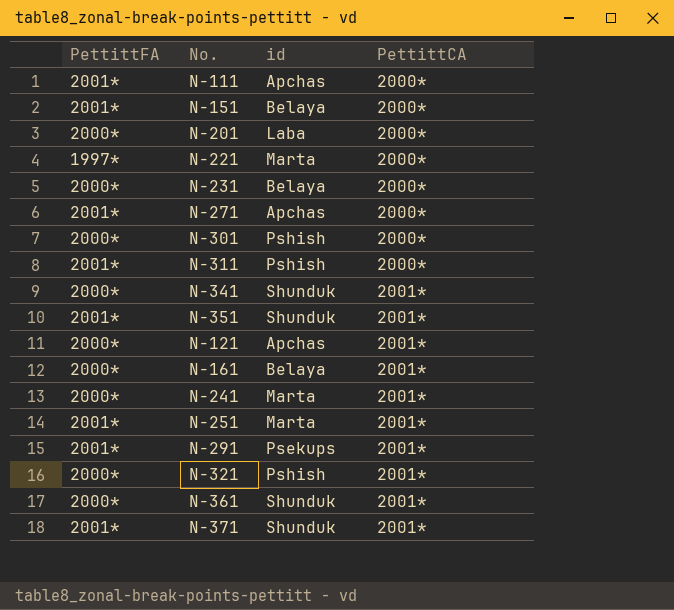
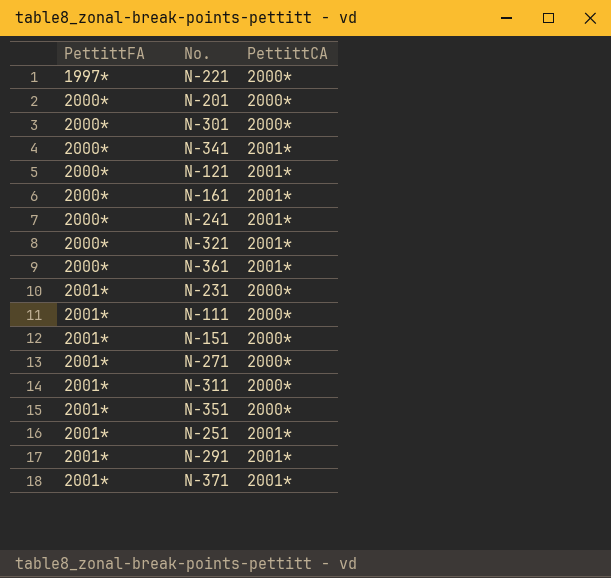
row order: PettittCA ascending -> PettittFA ascending
column id | position: 3 -> none
N-231 | PettittFA: 2000* -> 2001*
N-351 | PettittCA: 2001* -> 2000*

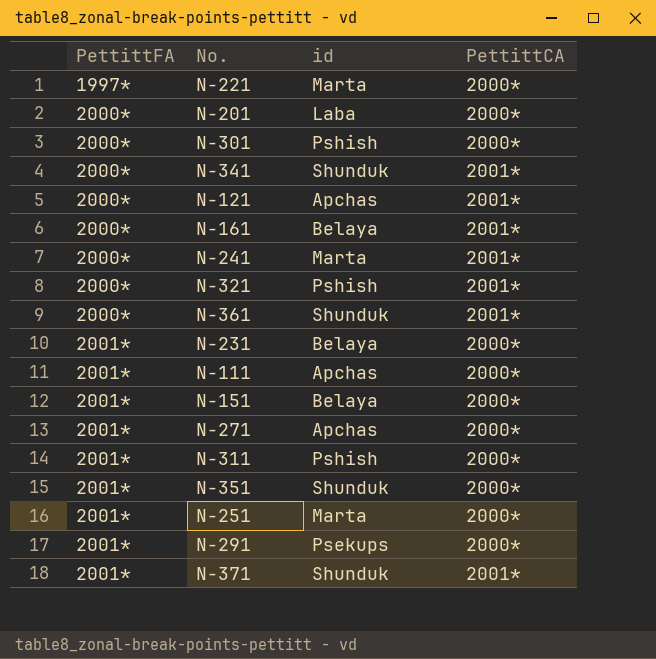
column id | position: none -> 3
N-251 | PettittCA: 2001* -> 2000*
N-291 | PettittCA: 2001* -> 2000*

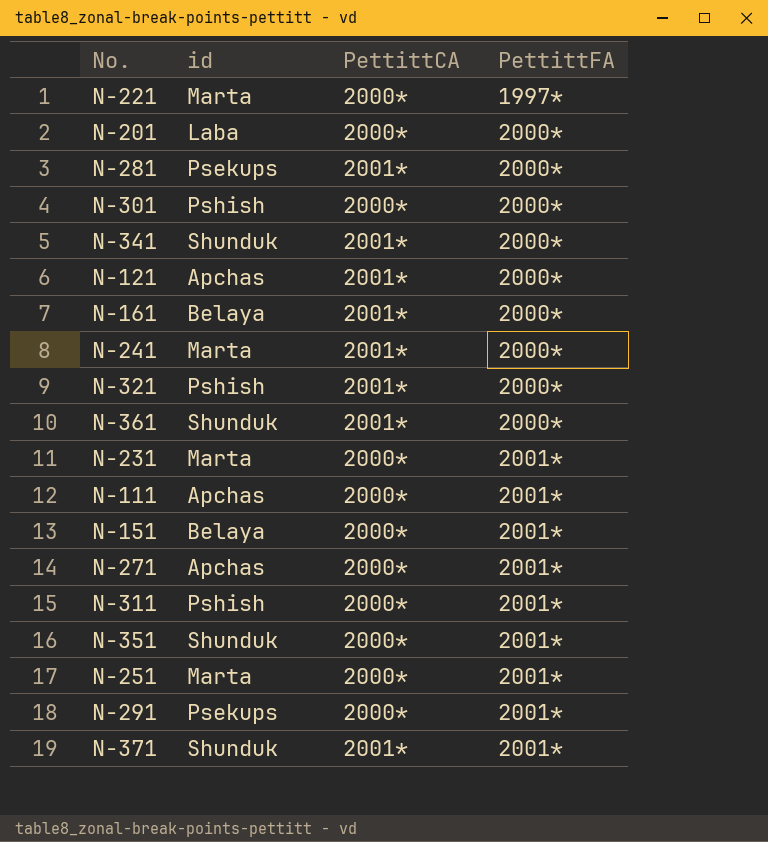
column PettittFA | position: 1 -> 4
row N-281: none -> Psekups | 2001* | 2000*
N-231 | id: Belaya -> Marta

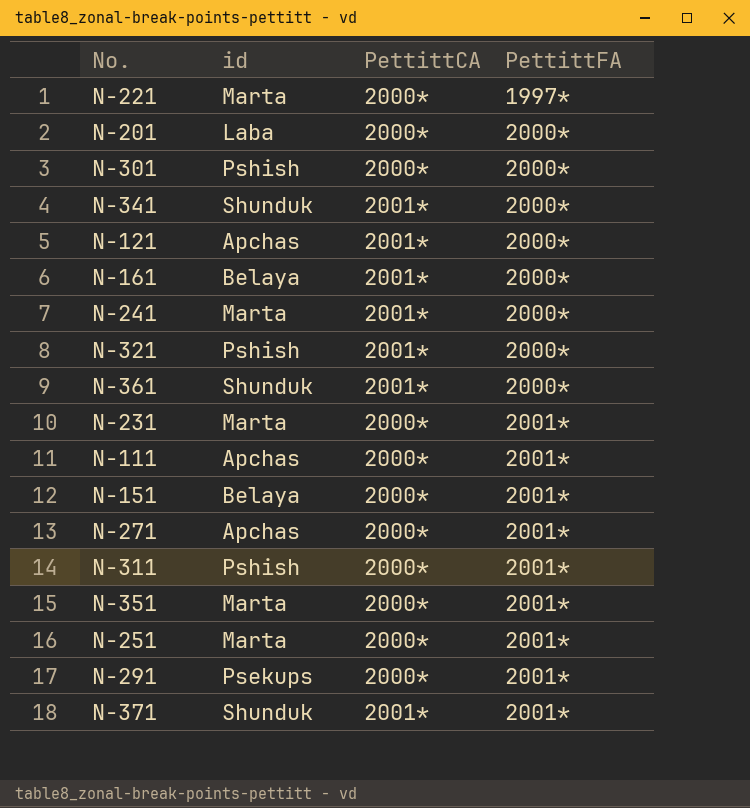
row N-281: Psekups | 2001* | 2000* -> none
N-351 | id: Shunduk -> Marta

